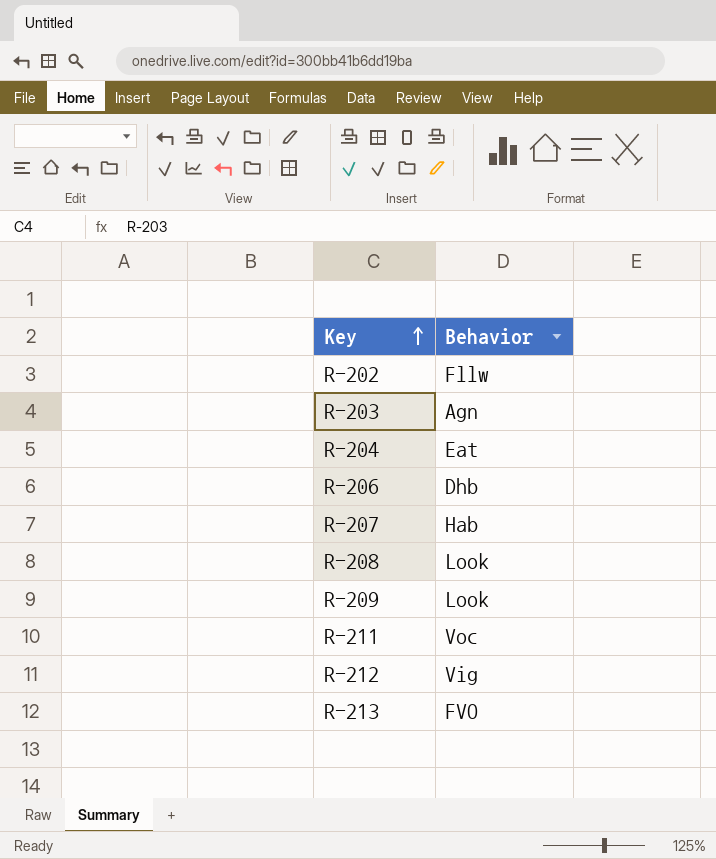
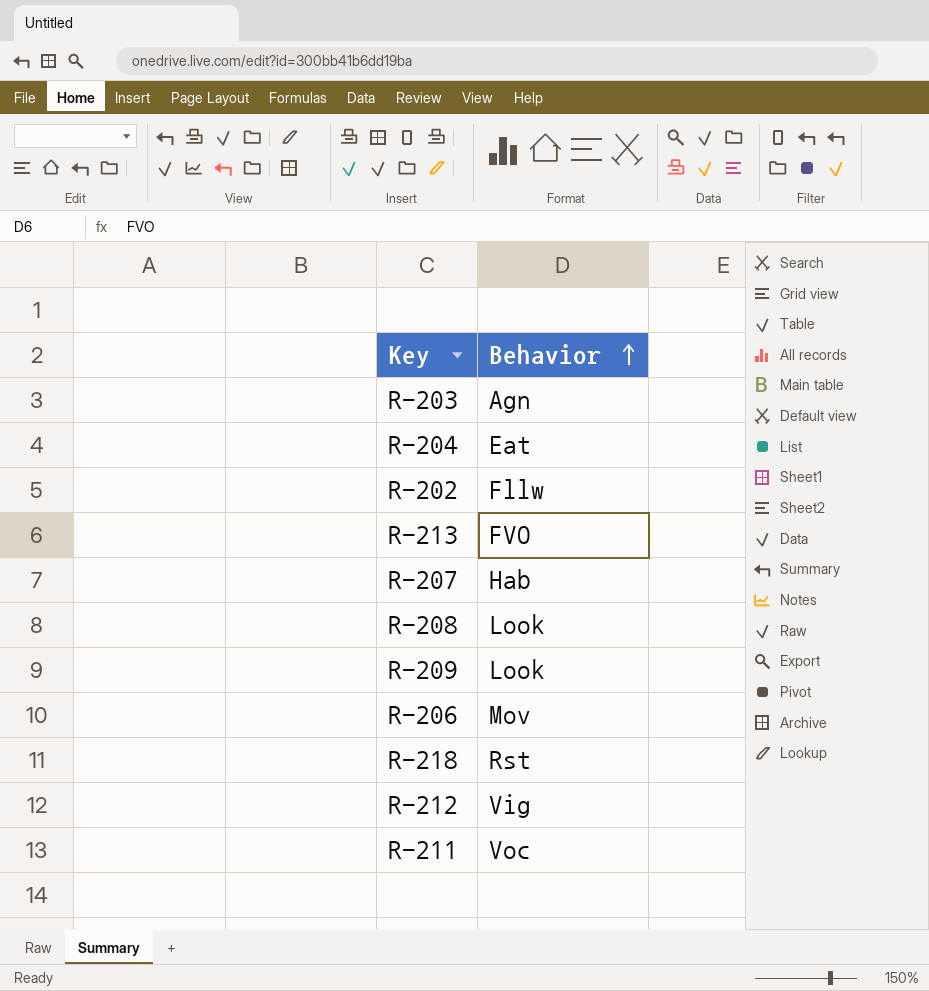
row order: Key ascending -> Behavior ascending
R-206 | Behavior: Dhb -> Mov
row R-218: none -> Rst

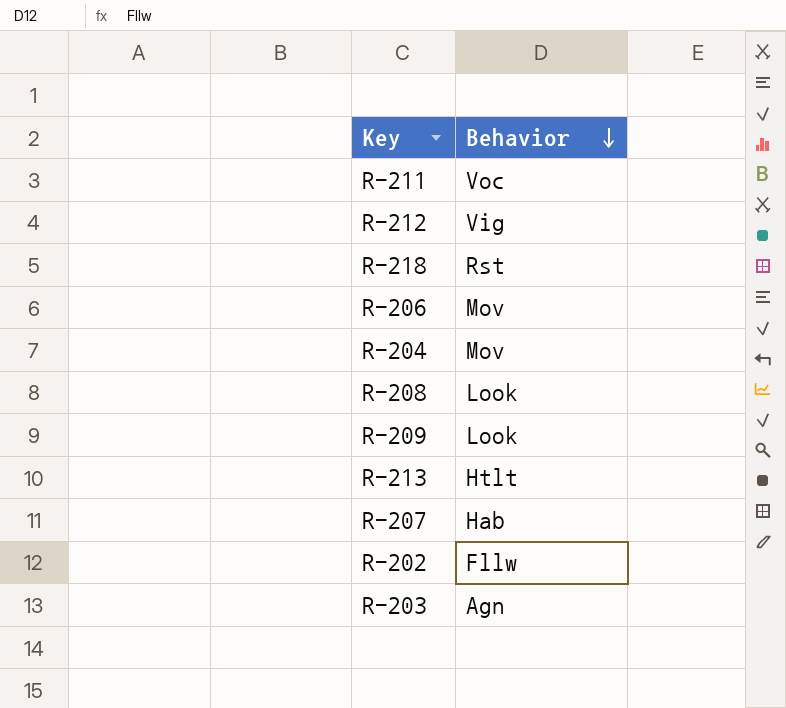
row order: Behavior ascending -> Behavior descending
R-204 | Behavior: Eat -> Mov
R-213 | Behavior: FVO -> Htlt

